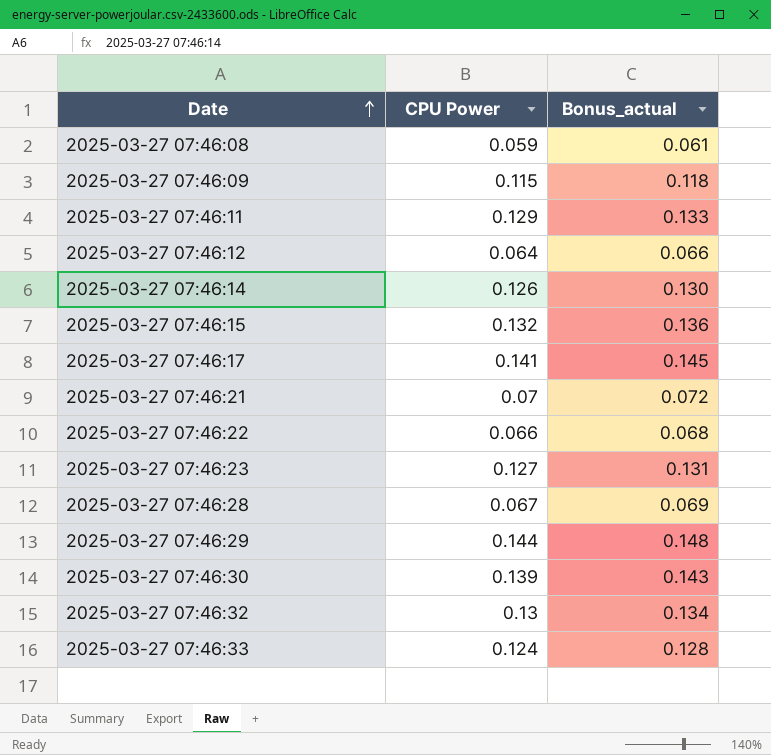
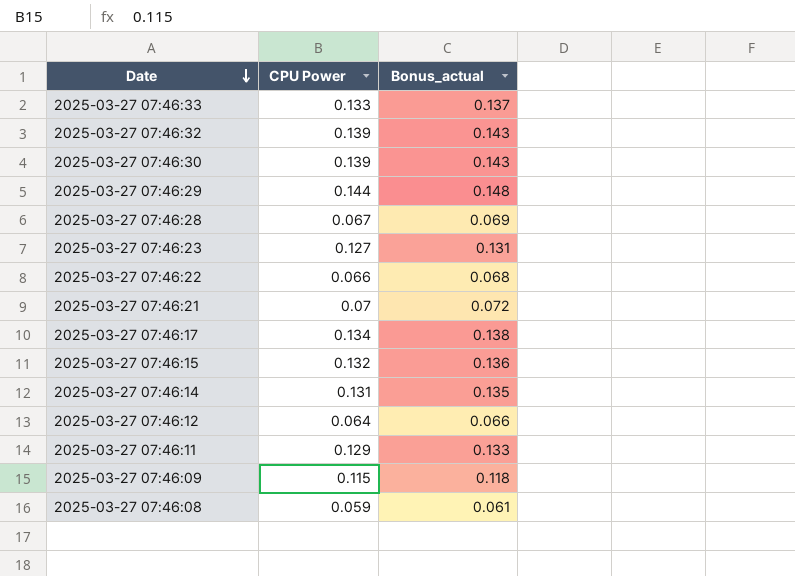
row order: Date ascending -> Date descending
2025-03-27 07:46:33 | CPU Power: 0.124 -> 0.133
2025-03-27 07:46:33 | Bonus_actual: 0.128 -> 0.137
2025-03-27 07:46:32 | CPU Power: 0.13 -> 0.139
2025-03-27 07:46:32 | Bonus_actual: 0.134 -> 0.143
2025-03-27 07:46:17 | CPU Power: 0.141 -> 0.134
2025-03-27 07:46:17 | Bonus_actual: 0.145 -> 0.138
2025-03-27 07:46:14 | CPU Power: 0.126 -> 0.131
2025-03-27 07:46:14 | Bonus_actual: 0.130 -> 0.135

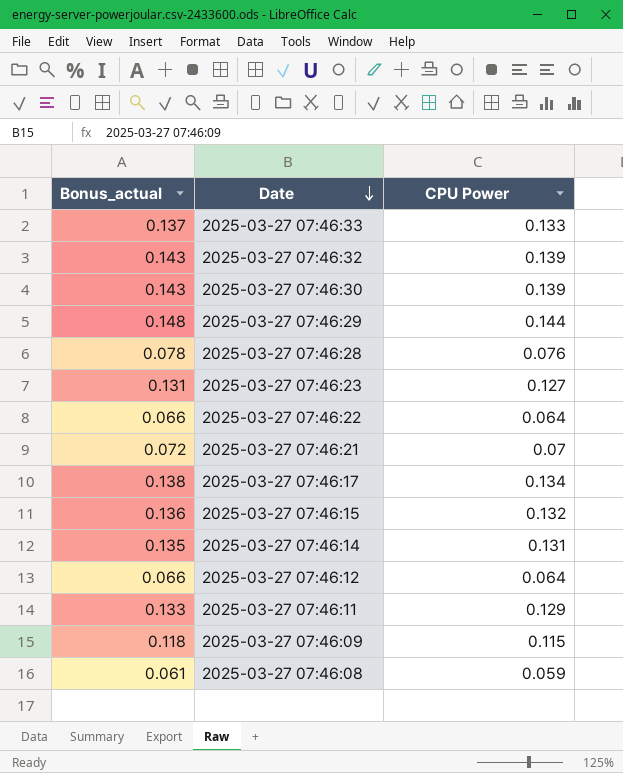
column Bonus_actual | position: 3 -> 1
2025-03-27 07:46:28 | Bonus_actual: 0.069 -> 0.078
2025-03-27 07:46:28 | CPU Power: 0.067 -> 0.076
2025-03-27 07:46:22 | Bonus_actual: 0.068 -> 0.066
2025-03-27 07:46:22 | CPU Power: 0.066 -> 0.064

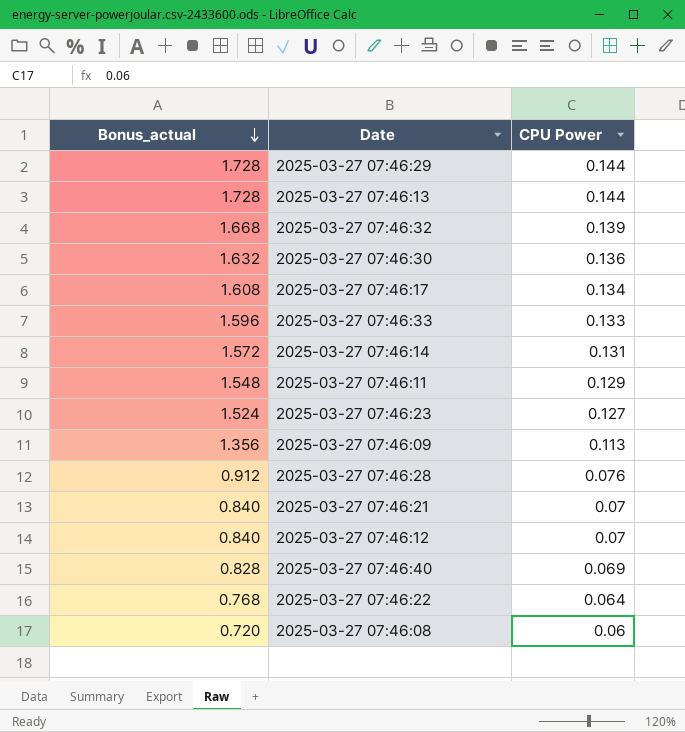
row order: Date descending -> Bonus_actual descending
column Bonus_actual | formula: [CPU Power] * 1.03 -> [CPU Power] * 12
row 2025-03-27 07:46:15: 0.136 | 0.132 -> none
row 2025-03-27 07:46:13: none -> 1.728 | 0.144
2025-03-27 07:46:30 | CPU Power: 0.139 -> 0.136
2025-03-27 07:46:09 | CPU Power: 0.115 -> 0.113
2025-03-27 07:46:12 | CPU Power: 0.064 -> 0.07
row 2025-03-27 07:46:40: none -> 0.828 | 0.069
2025-03-27 07:46:08 | CPU Power: 0.059 -> 0.06

